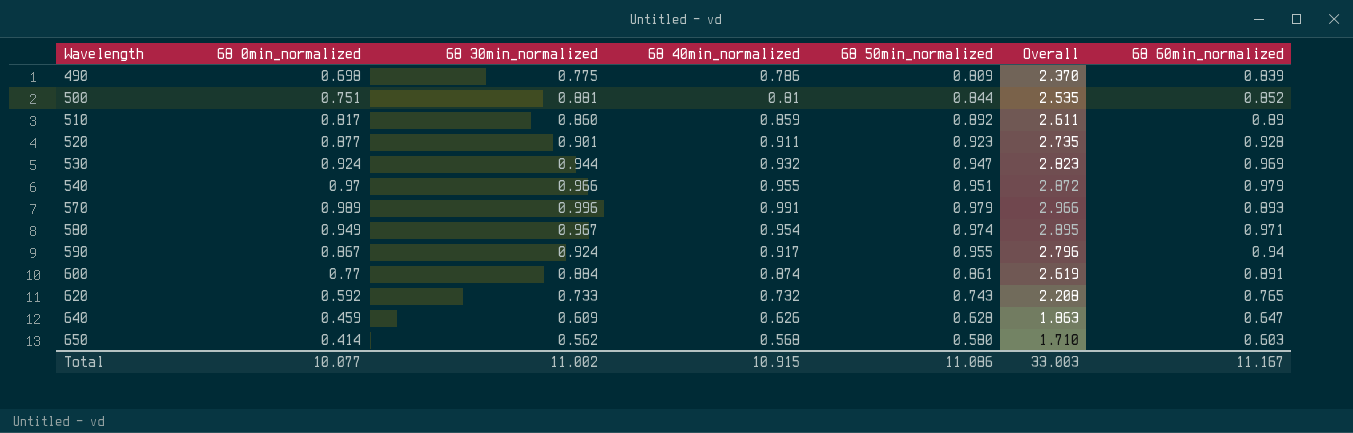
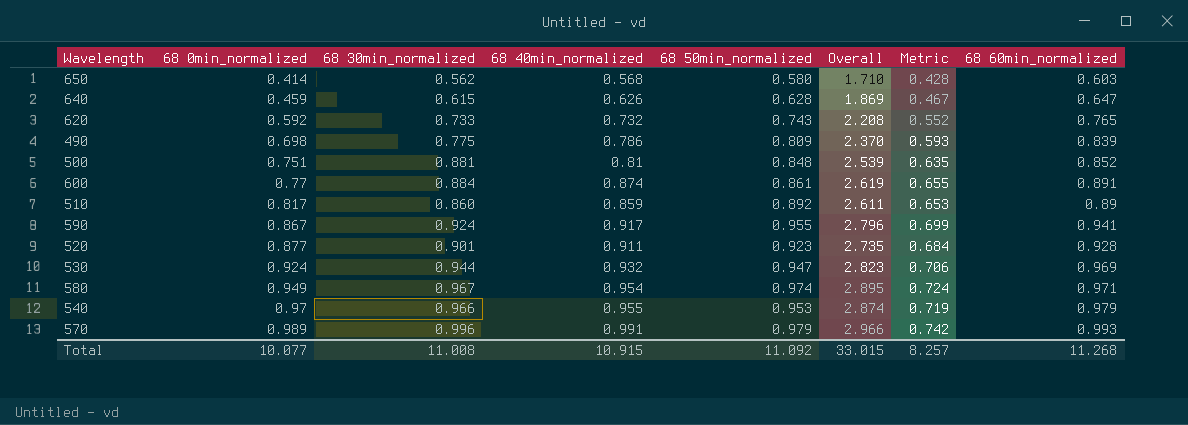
row order: Wavelength ascending -> 68 0min_normalized ascending
column Metric | formula: none -> [Overall] * 0.25
640 | 68 30min_normalized: 0.609 -> 0.615
640 | Overall: 1.863 -> 1.869
500 | 68 50min_normalized: 0.844 -> 0.848
500 | Overall: 2.535 -> 2.539
590 | 68 60min_normalized: 0.94 -> 0.941
540 | 68 50min_normalized: 0.951 -> 0.953
540 | Overall: 2.872 -> 2.874
570 | 68 60min_normalized: 0.893 -> 0.993
Total | 68 30min_normalized: 11.002 -> 11.008
Total | 68 50min_normalized: 11.086 -> 11.092
Total | Overall: 33.003 -> 33.015
Total | 68 60min_normalized: 11.167 -> 11.268

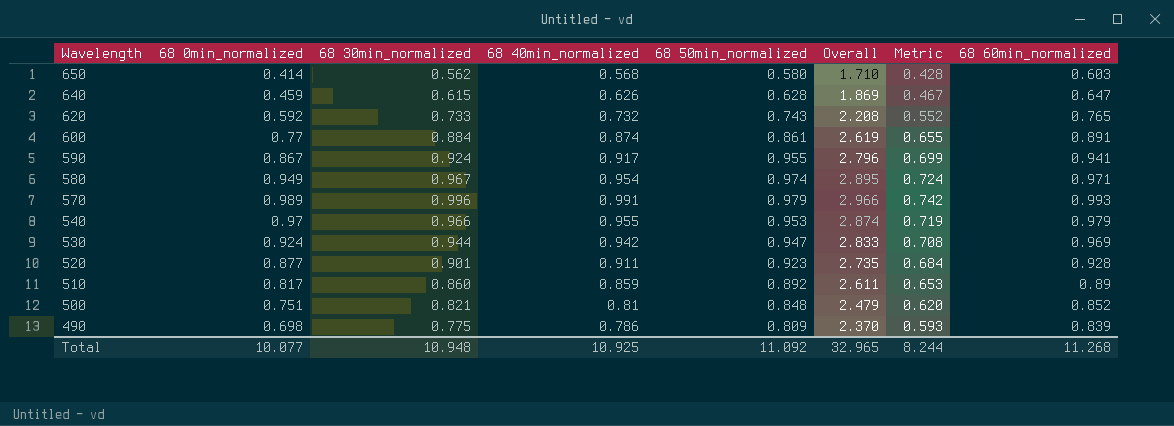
row order: 68 0min_normalized ascending -> Wavelength descending
530 | 68 40min_normalized: 0.932 -> 0.942
530 | Overall: 2.823 -> 2.833
530 | Metric: 0.706 -> 0.708
500 | 68 30min_normalized: 0.881 -> 0.821
500 | Overall: 2.539 -> 2.479
500 | Metric: 0.635 -> 0.620
Total | 68 30min_normalized: 11.008 -> 10.948
Total | 68 40min_normalized: 10.915 -> 10.925
Total | Overall: 33.015 -> 32.965
Total | Metric: 8.257 -> 8.244

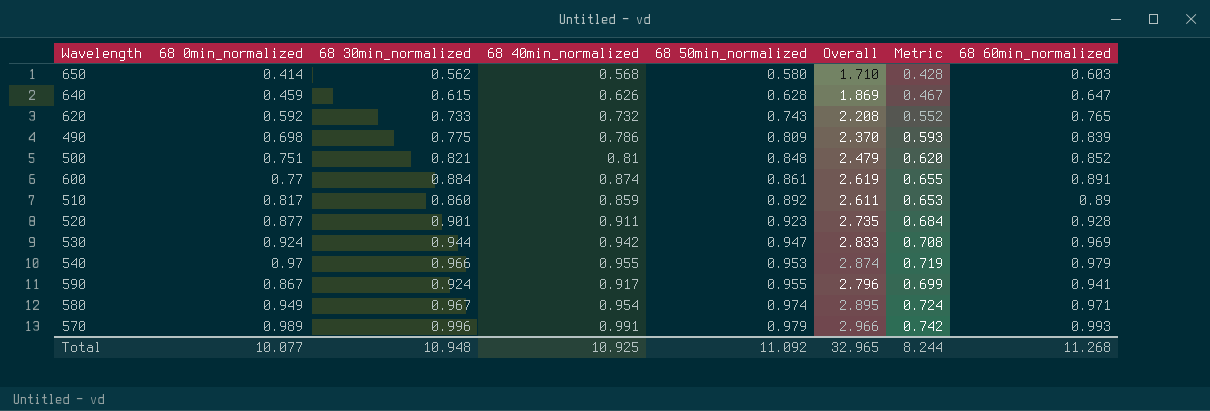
row order: Wavelength descending -> 68 50min_normalized ascending

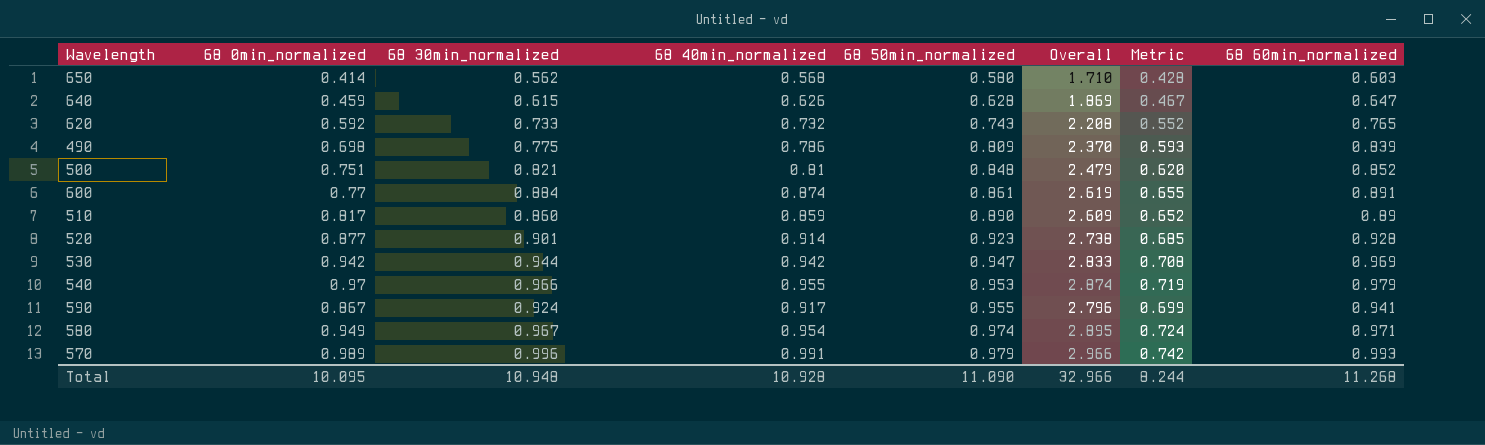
510 | 68 50min_normalized: 0.892 -> 0.890
510 | Overall: 2.611 -> 2.609
510 | Metric: 0.653 -> 0.652
520 | 68 40min_normalized: 0.911 -> 0.914
520 | Overall: 2.735 -> 2.738
520 | Metric: 0.684 -> 0.685
530 | 68 0min_normalized: 0.924 -> 0.942
Total | 68 0min_normalized: 10.077 -> 10.095
Total | 68 40min_normalized: 10.925 -> 10.928
Total | 68 50min_normalized: 11.092 -> 11.090
Total | Overall: 32.965 -> 32.966

